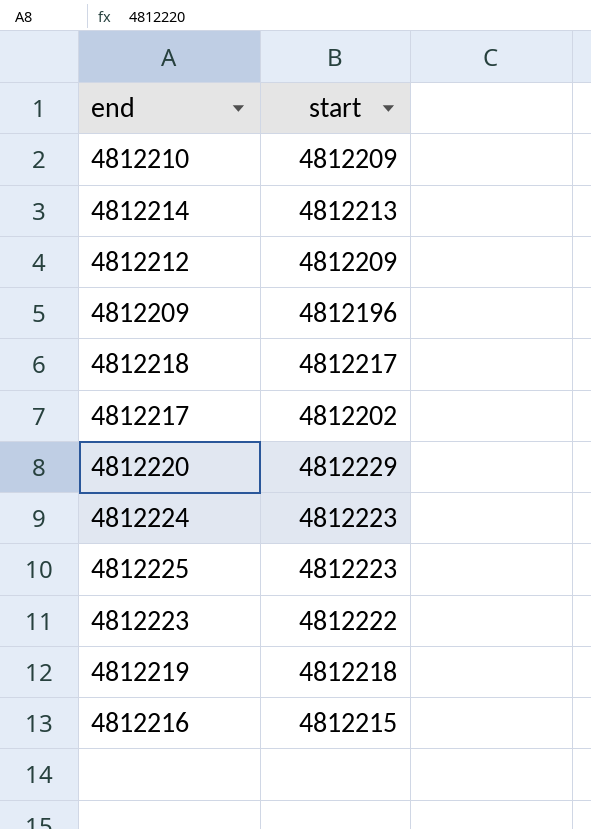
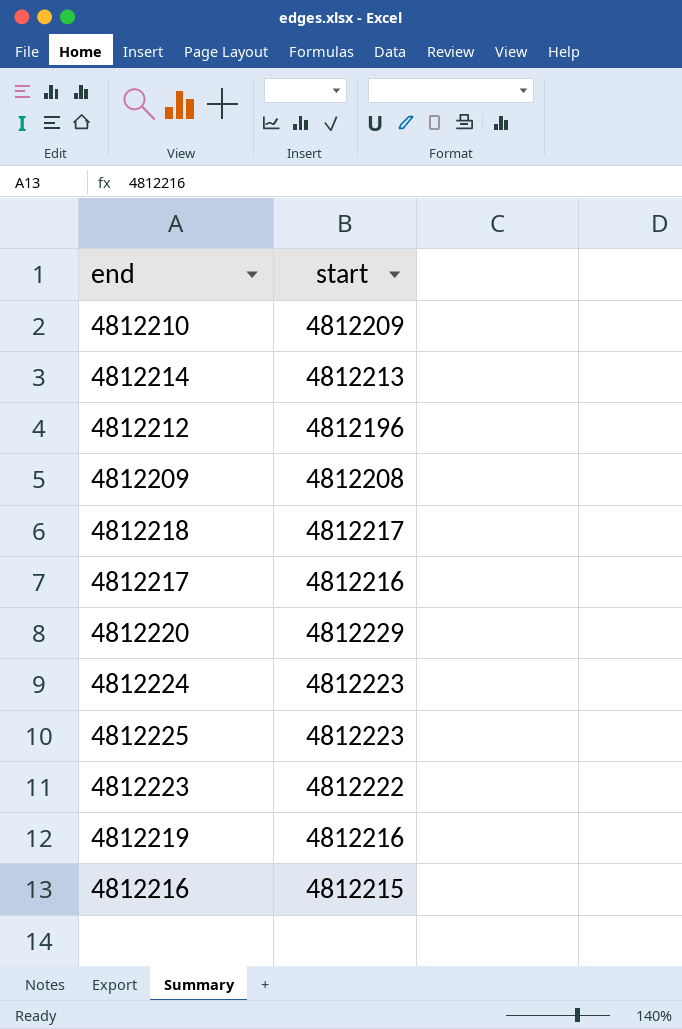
4812212 | start: 4812209 -> 4812196
4812209 | start: 4812196 -> 4812208
4812217 | start: 4812202 -> 4812216
4812219 | start: 4812218 -> 4812216

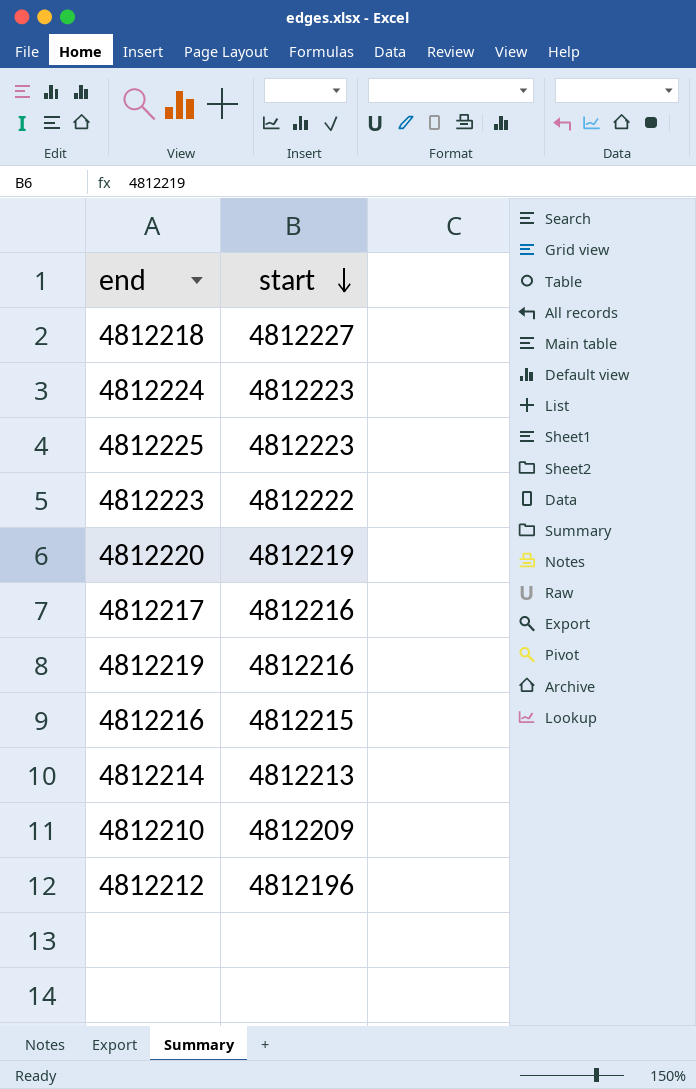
row order: none -> start descending
row 4812209: 4812208 -> none
4812218 | start: 4812217 -> 4812227
4812220 | start: 4812229 -> 4812219

